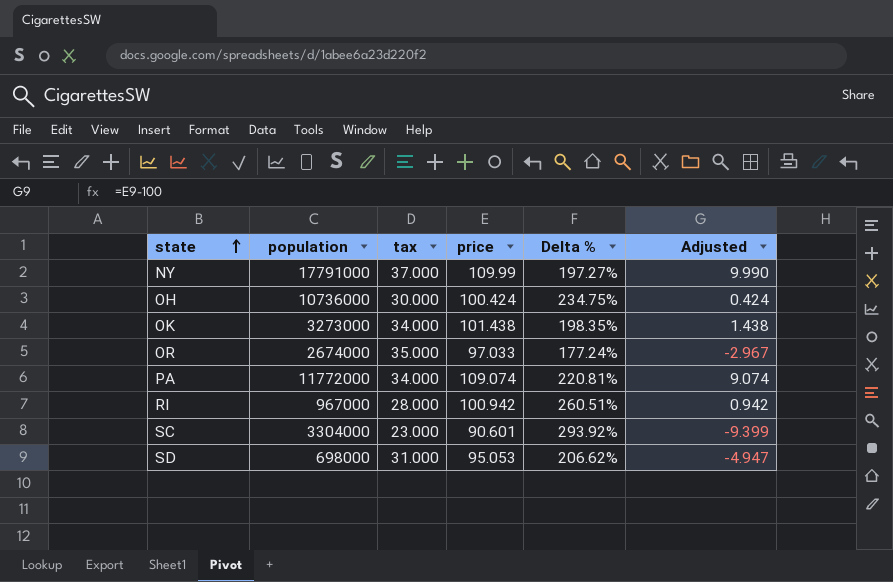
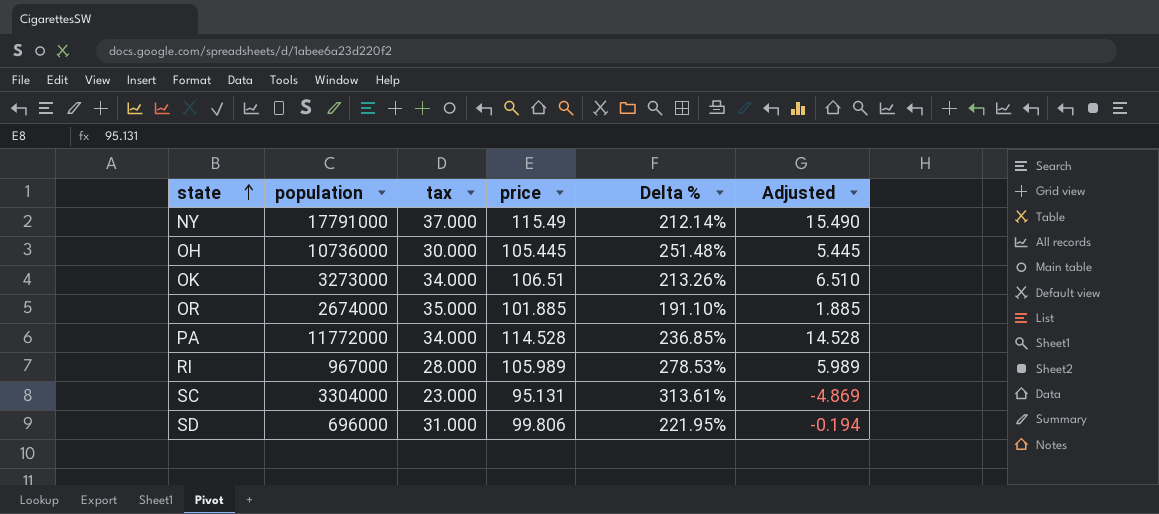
NY | price: 109.99 -> 115.49
NY | Delta %: 197.27% -> 212.14%
NY | Adjusted: 9.990 -> 15.490
OH | price: 100.424 -> 105.445
OH | Delta %: 234.75% -> 251.48%
OH | Adjusted: 0.424 -> 5.445
OK | price: 101.438 -> 106.51
OK | Delta %: 198.35% -> 213.26%
OK | Adjusted: 1.438 -> 6.510
OR | price: 97.033 -> 101.885
OR | Delta %: 177.24% -> 191.10%
OR | Adjusted: -2.967 -> 1.885
PA | price: 109.074 -> 114.528
PA | Delta %: 220.81% -> 236.85%
PA | Adjusted: 9.074 -> 14.528
RI | price: 100.942 -> 105.989
RI | Delta %: 260.51% -> 278.53%
RI | Adjusted: 0.942 -> 5.989
SC | price: 90.601 -> 95.131
SC | Delta %: 293.92% -> 313.61%
SC | Adjusted: -9.399 -> -4.869
SD | population: 698000 -> 696000
SD | price: 95.053 -> 99.806
SD | Delta %: 206.62% -> 221.95%
SD | Adjusted: -4.947 -> -0.194

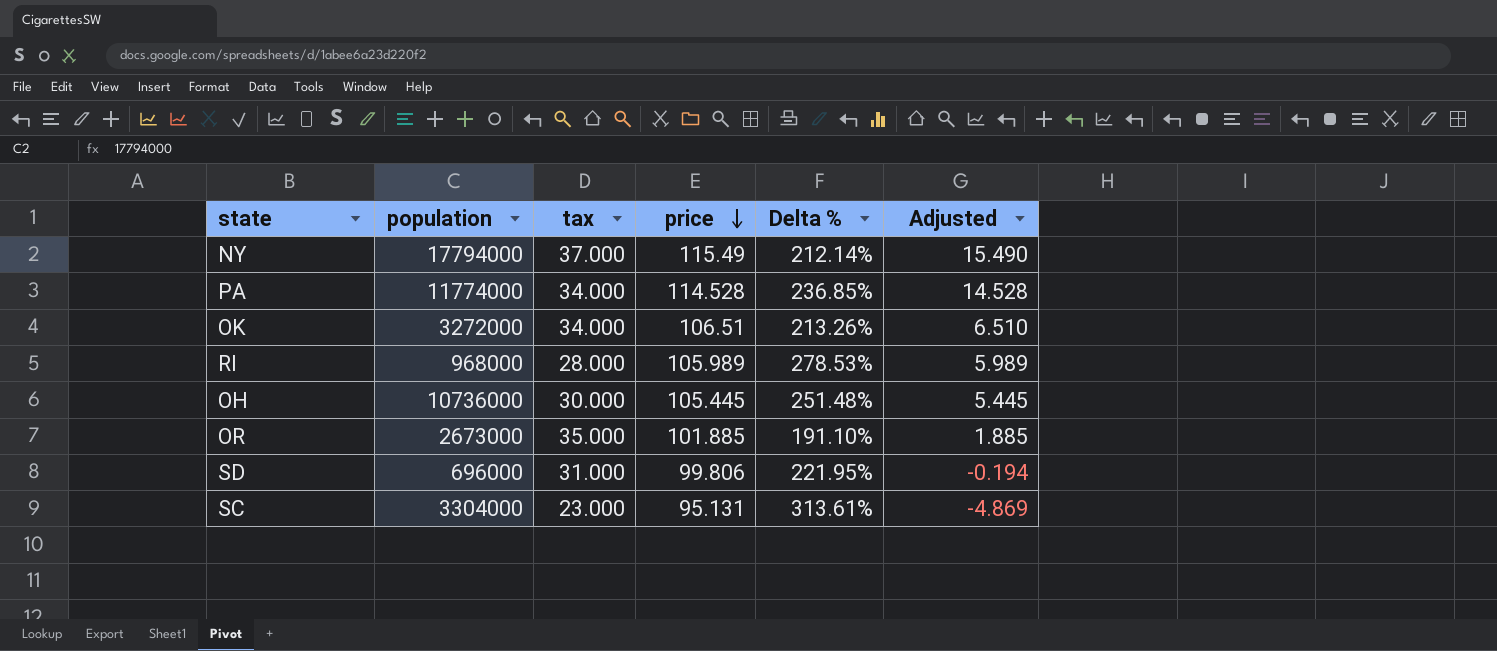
row order: state ascending -> price descending
NY | population: 17791000 -> 17794000
PA | population: 11772000 -> 11774000
OK | population: 3273000 -> 3272000
RI | population: 967000 -> 968000
OR | population: 2674000 -> 2673000

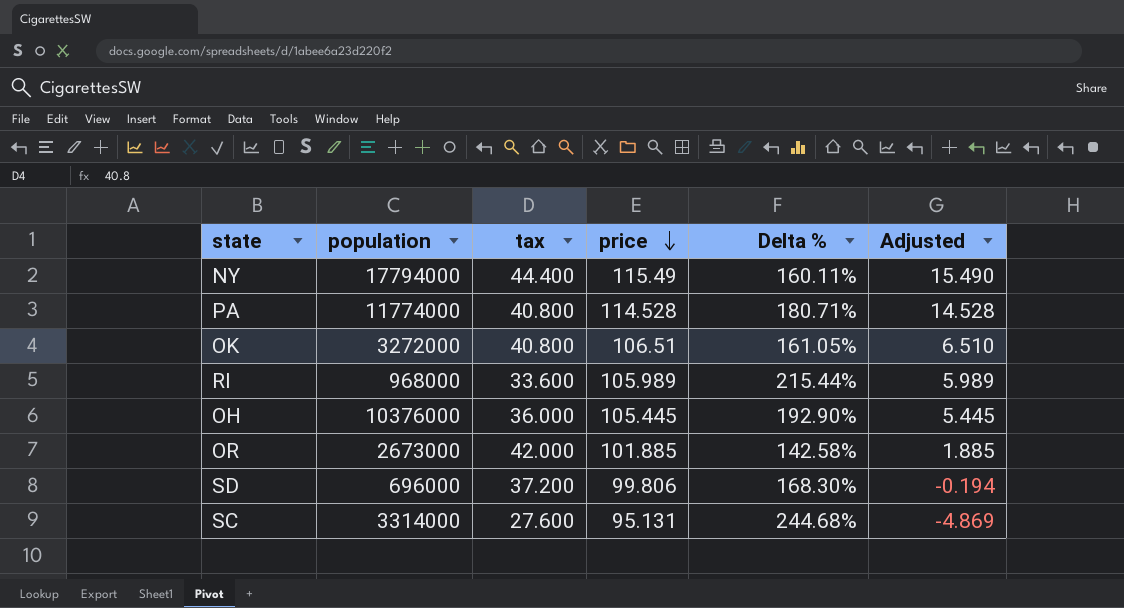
NY | tax: 37.000 -> 44.400
NY | Delta %: 212.14% -> 160.11%
PA | tax: 34.000 -> 40.800
PA | Delta %: 236.85% -> 180.71%
OK | tax: 34.000 -> 40.800
OK | Delta %: 213.26% -> 161.05%
RI | tax: 28.000 -> 33.600
RI | Delta %: 278.53% -> 215.44%
OH | population: 10736000 -> 10376000
OH | tax: 30.000 -> 36.000
OH | Delta %: 251.48% -> 192.90%
OR | tax: 35.000 -> 42.000
OR | Delta %: 191.10% -> 142.58%
SD | tax: 31.000 -> 37.200
SD | Delta %: 221.95% -> 168.30%
SC | population: 3304000 -> 3314000
SC | tax: 23.000 -> 27.600
SC | Delta %: 313.61% -> 244.68%

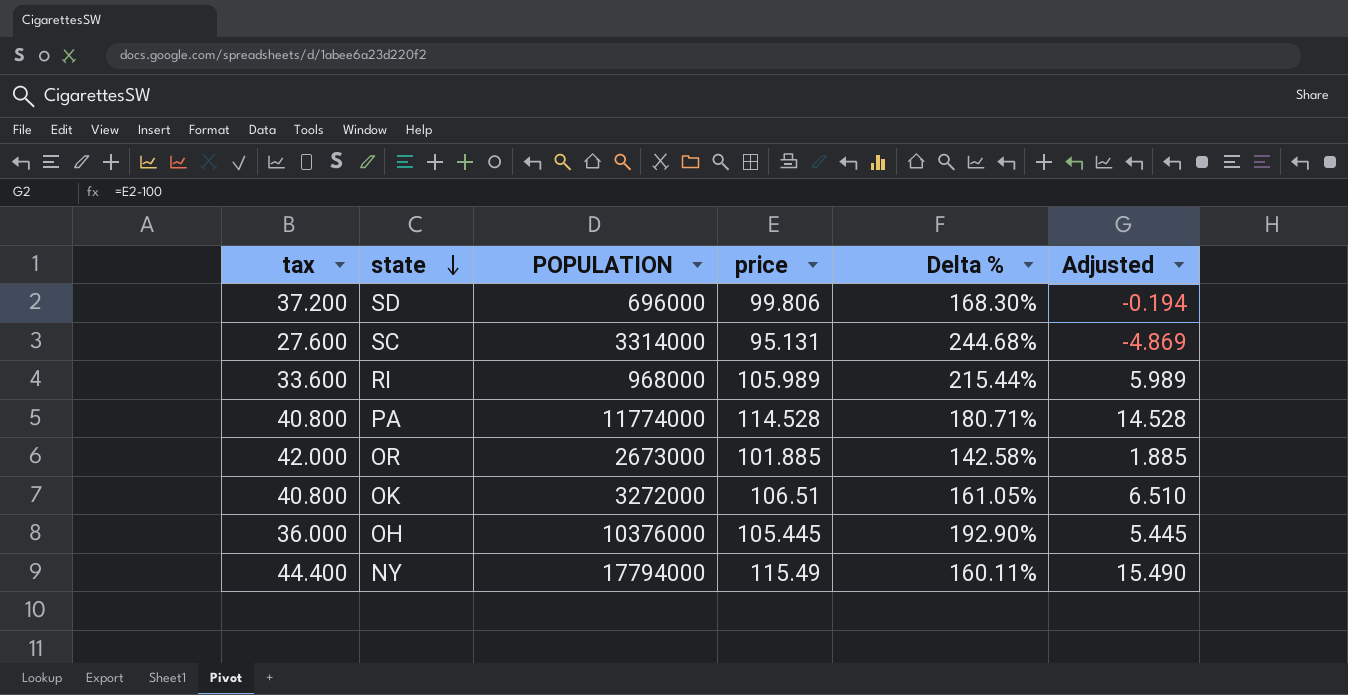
row order: price descending -> state descending
column tax | position: 3 -> 1
column name: population -> POPULATION

